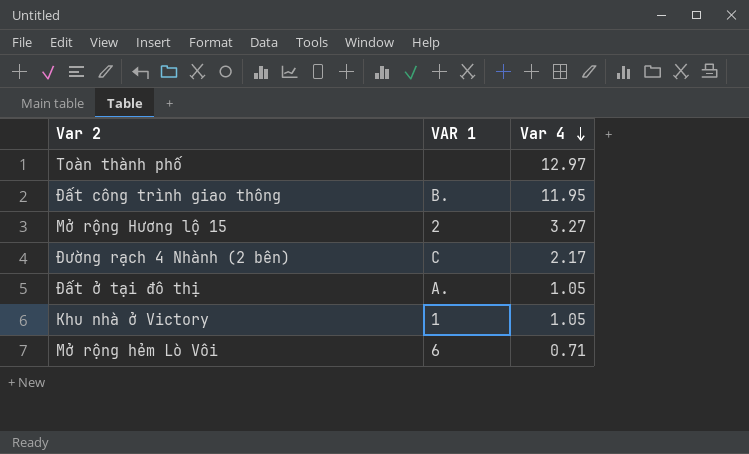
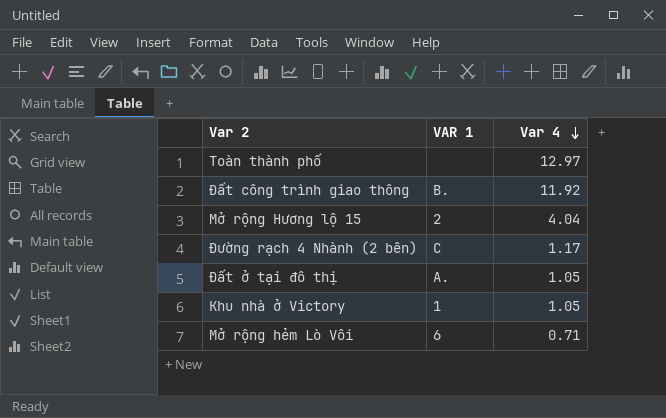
Đất công trình giao thông | Var 4: 11.95 -> 11.92
Mở rộng Hương lộ 15 | Var 4: 3.27 -> 4.04
Đường rạch 4 Nhành (2 bên) | Var 4: 2.17 -> 1.17

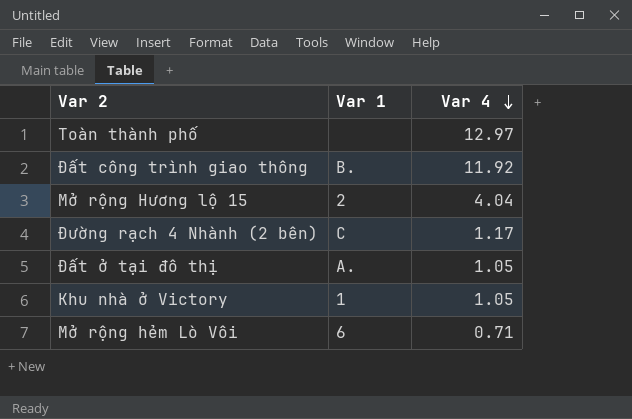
column name: VAR 1 -> Var 1

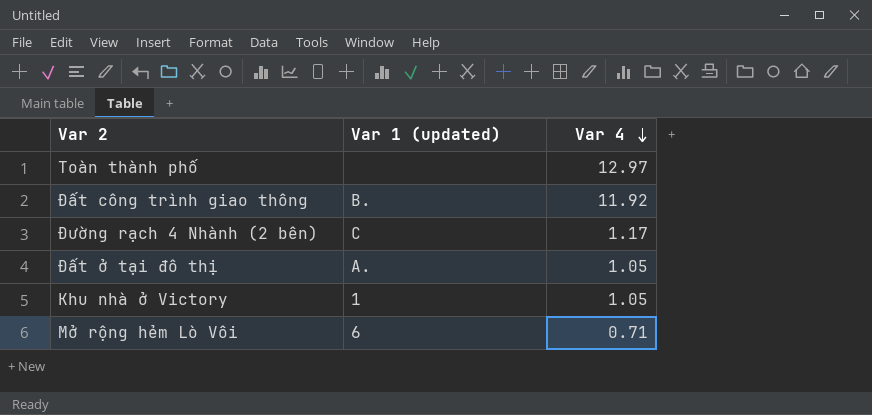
column name: Var 1 -> Var 1 (updated)
row Mở rộng Hương lộ 15: 2 | 4.04 -> none

